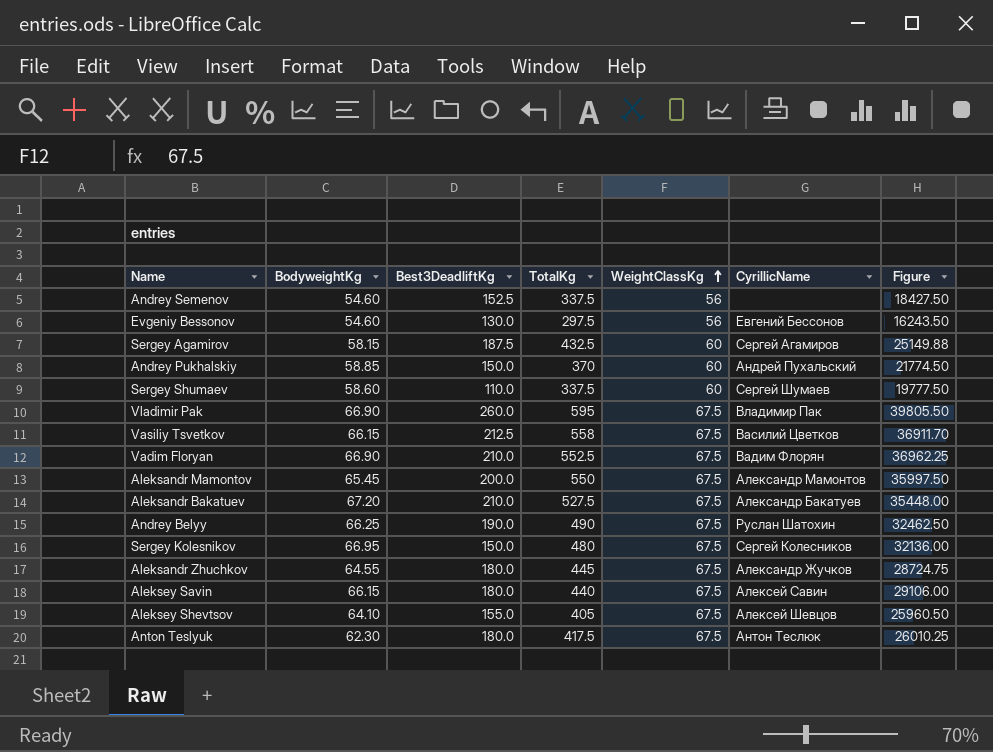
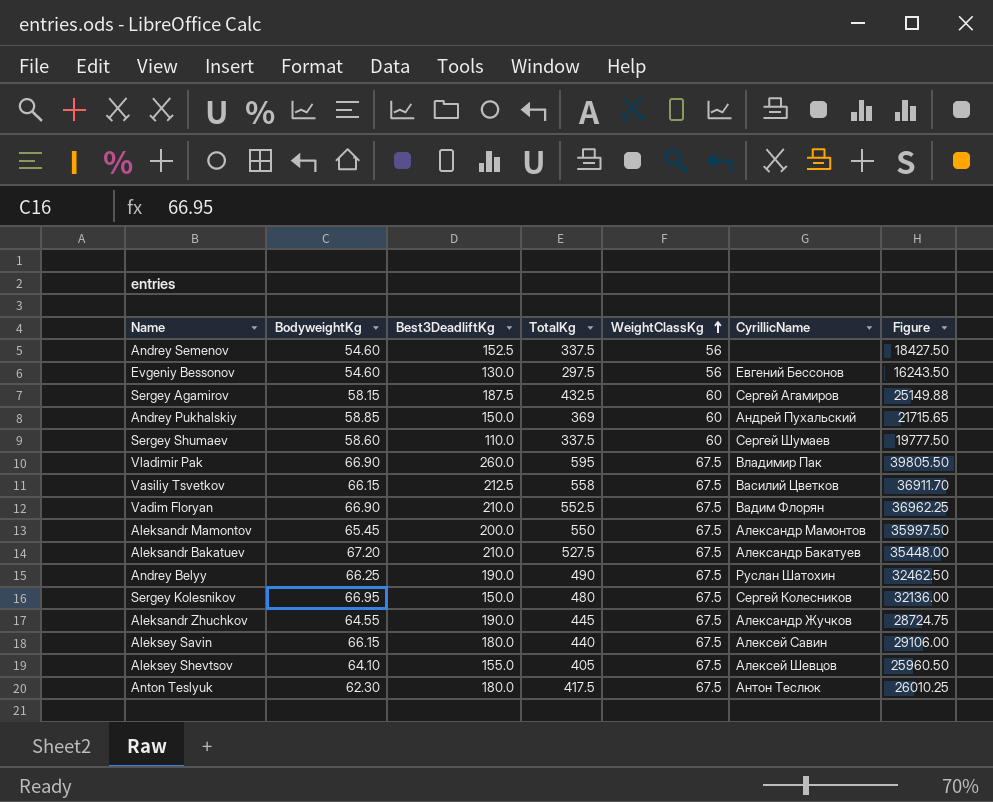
Andrey Pukhalskiy | TotalKg: 370 -> 369
Andrey Pukhalskiy | Figure: 21774.50 -> 21715.65
Aleksandr Zhuchkov | Best3DeadliftKg: 180.0 -> 190.0

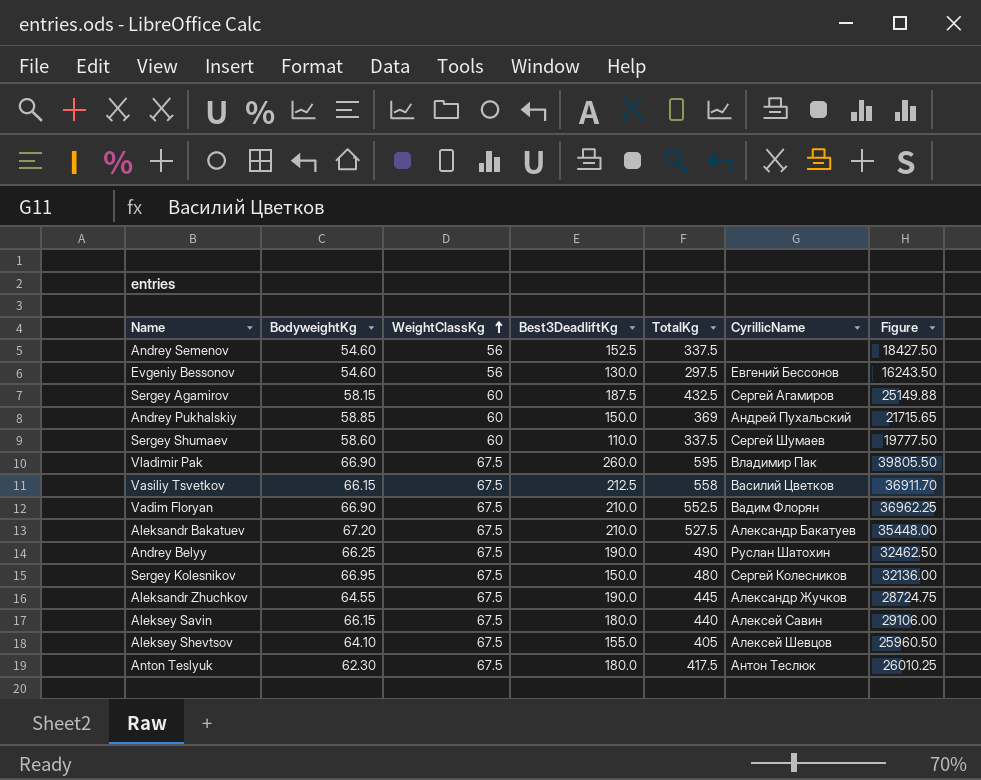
column WeightClassKg | position: 5 -> 3
row Aleksandr Mamontov: 65.45 | 200.0 | 550 | 67.5 | Александр Мамонтов | 35997.50 -> none

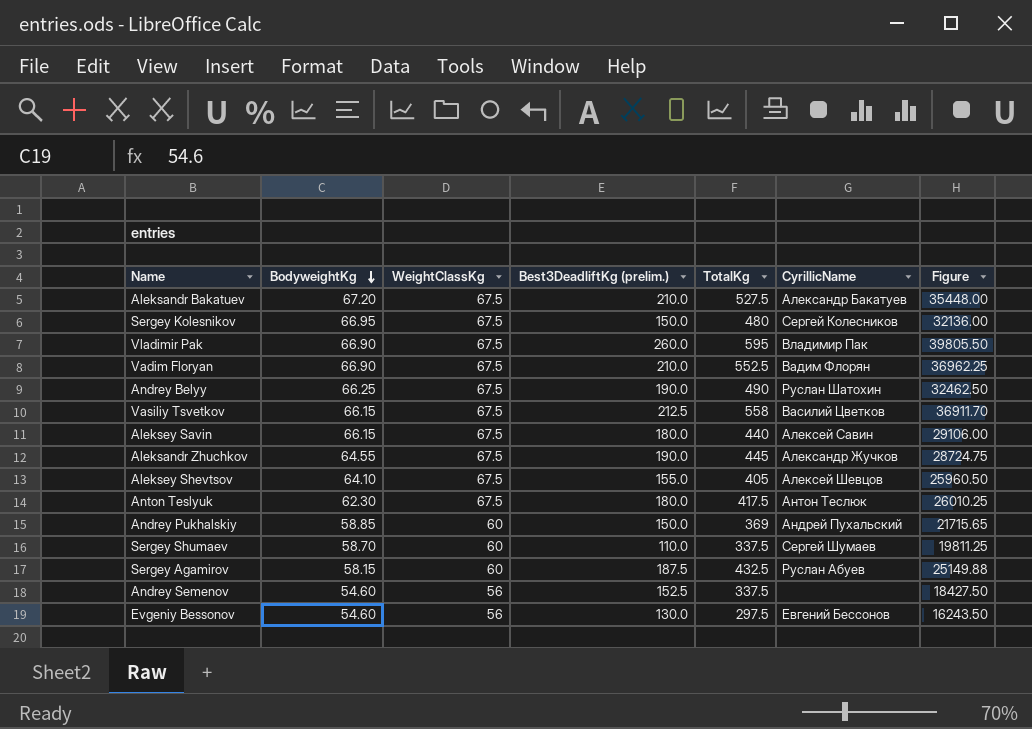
row order: WeightClassKg ascending -> BodyweightKg descending
column name: Best3DeadliftKg -> Best3DeadliftKg (prelim.)
Sergey Shumaev | BodyweightKg: 58.60 -> 58.70
Sergey Shumaev | Figure: 19777.50 -> 19811.25
Sergey Agamirov | CyrillicName: Сергей Агамиров -> Руслан Абуев

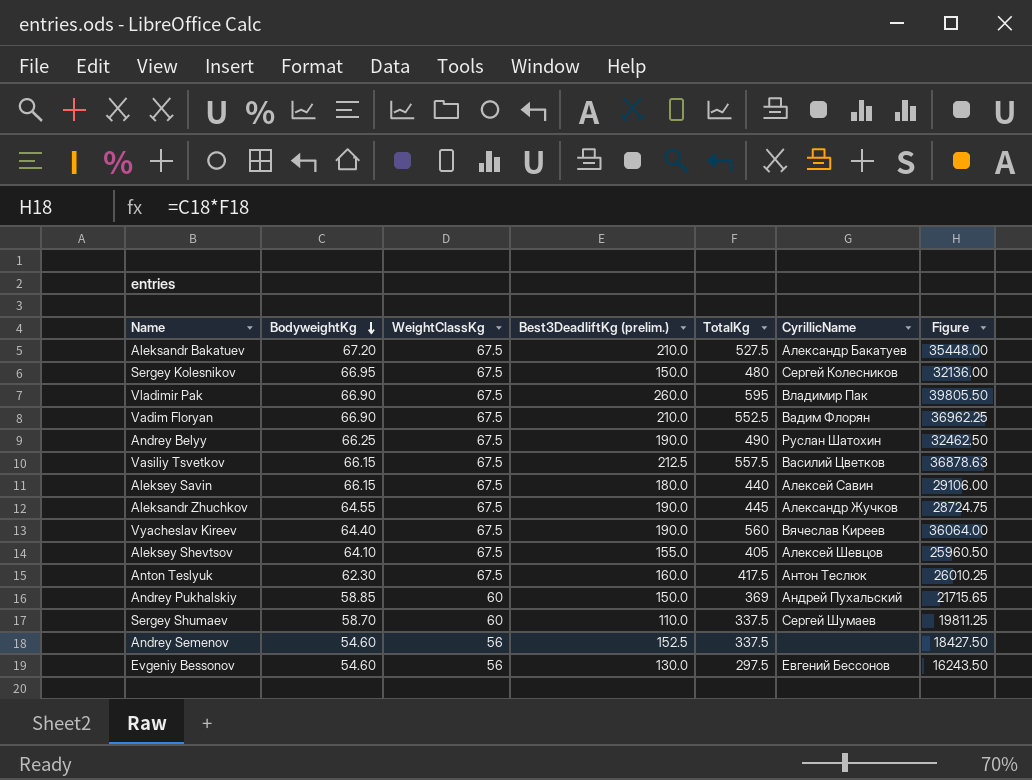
row Sergey Agamirov: 58.15 | 60 | 187.5 | 432.5 | Руслан Абуев | 25149.88 -> none
Vasiliy Tsvetkov | TotalKg: 558 -> 557.5
Vasiliy Tsvetkov | Figure: 36911.70 -> 36878.63
row Vyacheslav Kireev: none -> 64.40 | 67.5 | 190.0 | 560 | Вячеслав Киреев | 36064.00
Anton Teslyuk | Best3DeadliftKg (prelim.): 180.0 -> 160.0

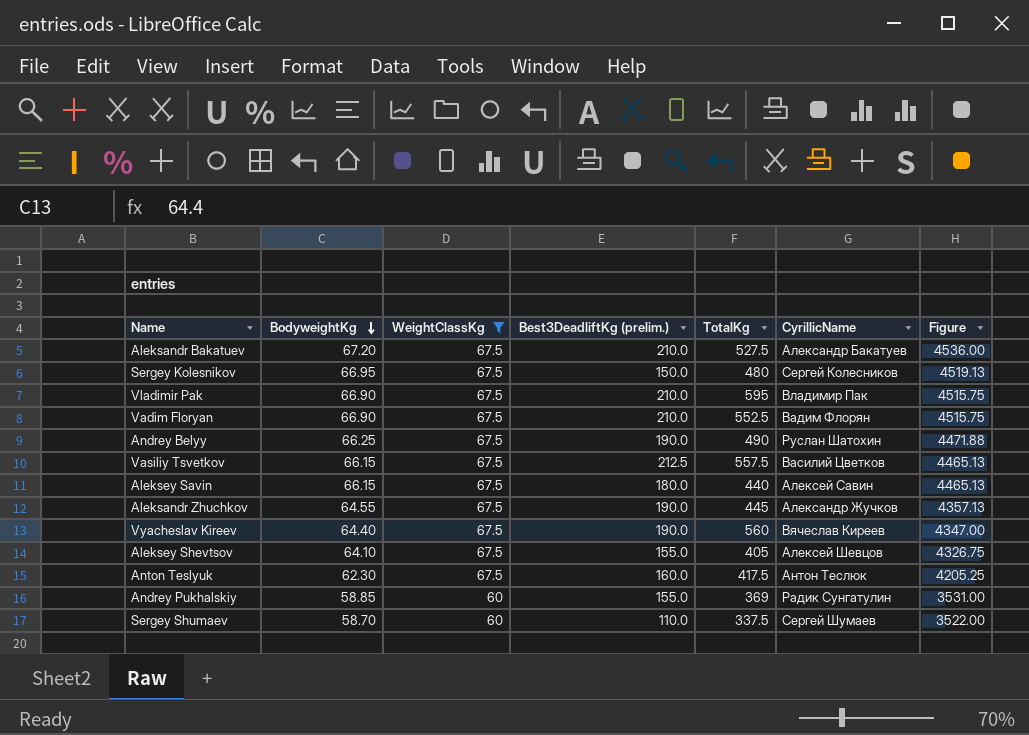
filter: none -> WeightClassKg != 56
column Figure | formula: [BodyweightKg] * [TotalKg] -> [BodyweightKg] * [WeightClassKg]
Vladimir Pak | Best3DeadliftKg (prelim.): 260.0 -> 210.0
Andrey Pukhalskiy | Best3DeadliftKg (prelim.): 150.0 -> 155.0
Andrey Pukhalskiy | CyrillicName: Андрей Пухальский -> Радик Сунгатулин

